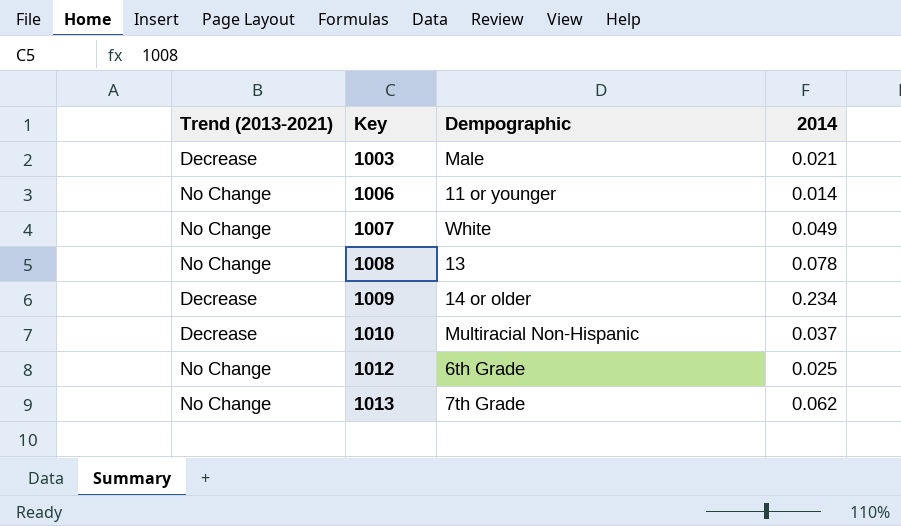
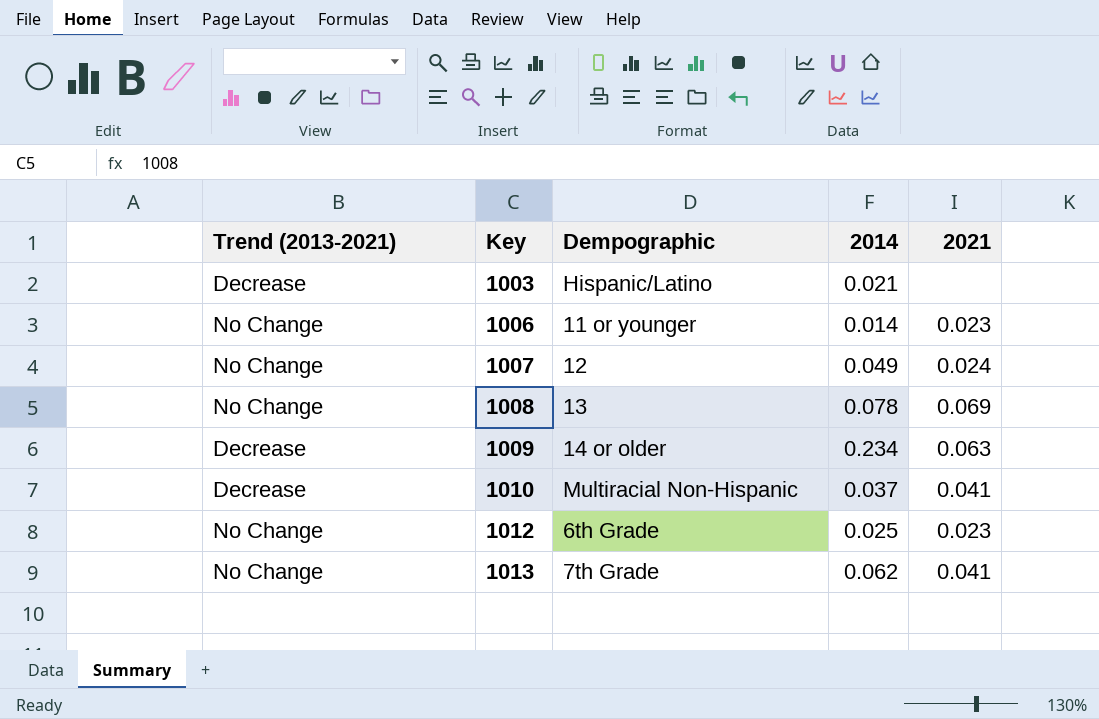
column 2021 | position: none -> 5
1003 | Dempographic: Male -> Hispanic/Latino
1007 | Dempographic: White -> 12

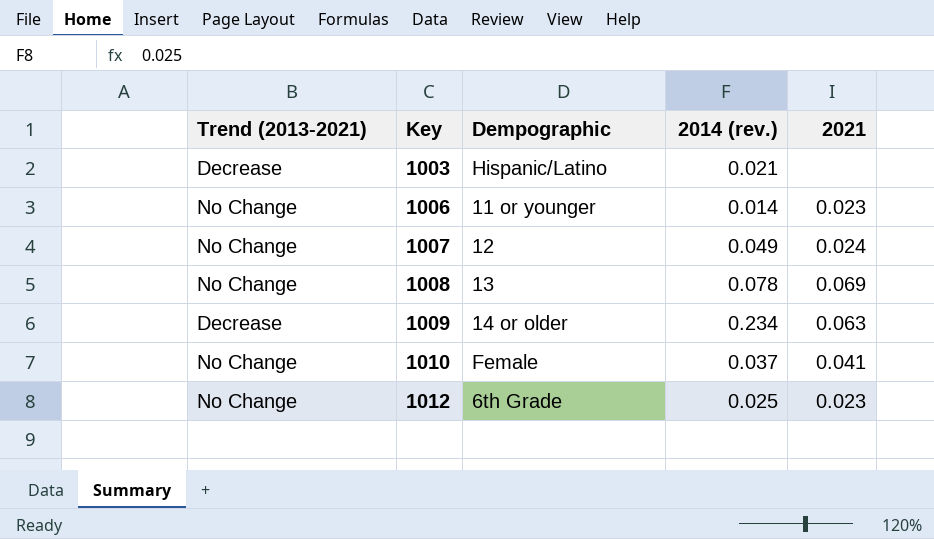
column name: 2014 -> 2014 (rev.)
row 1013: No Change | 7th Grade | 0.062 | 0.041 -> none
1010 | Trend (2013-2021): Decrease -> No Change
1010 | Dempographic: Multiracial Non-Hispanic -> Female

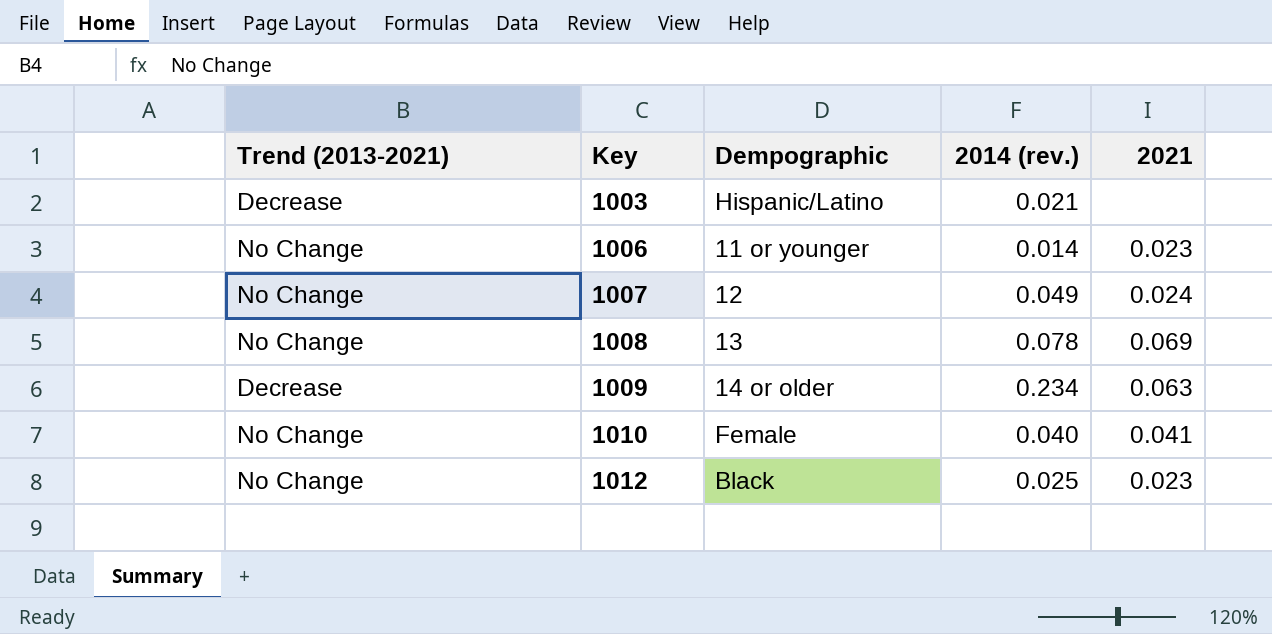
1010 | 2014 (rev.): 0.037 -> 0.040
1012 | Dempographic: 6th Grade -> Black

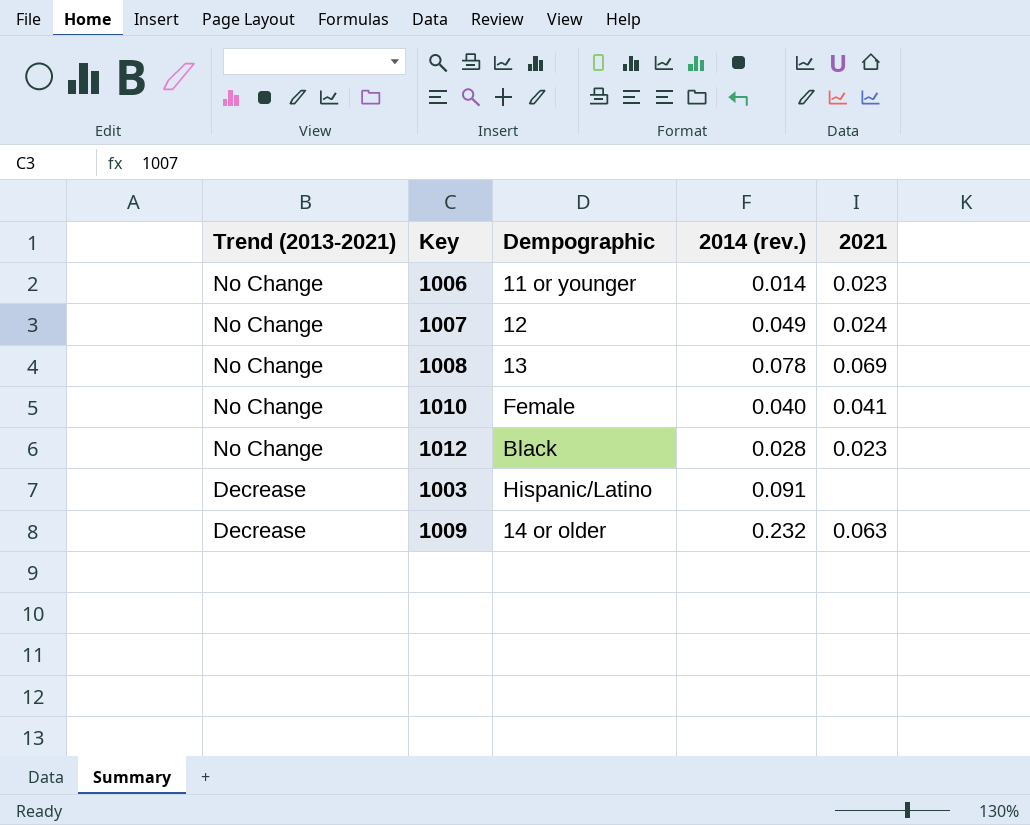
row order: Key ascending -> Trend (2013-2021) descending
1012 | 2014 (rev.): 0.025 -> 0.028
1003 | 2014 (rev.): 0.021 -> 0.091
1009 | 2014 (rev.): 0.234 -> 0.232

